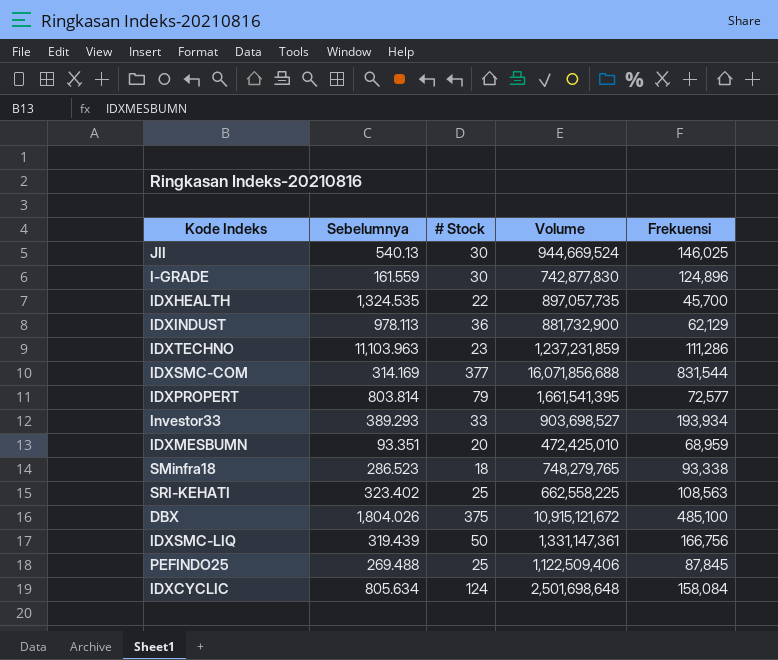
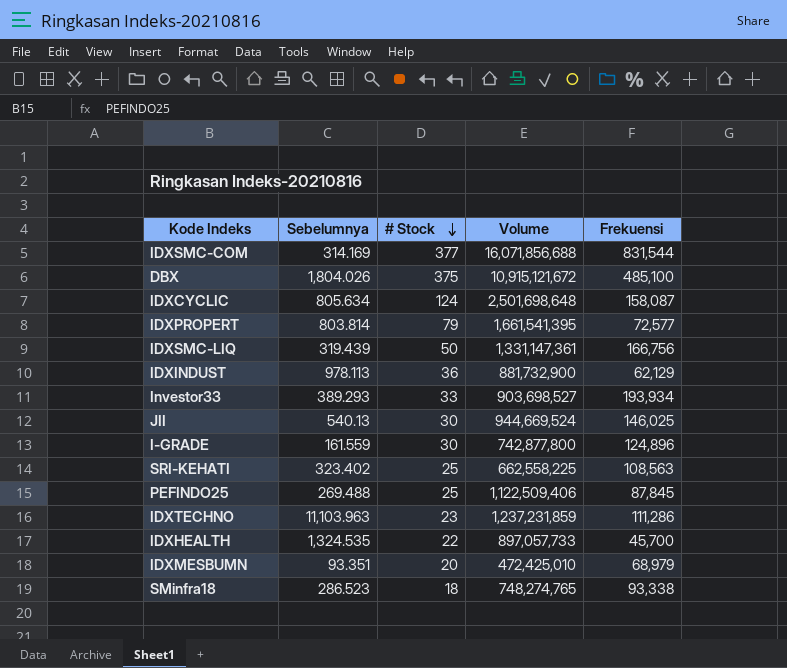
row order: none -> # Stock descending
IDXCYCLIC | Frekuensi: 158,084 -> 158,087
I-GRADE | Volume: 742,877,830 -> 742,877,800
IDXHEALTH | Volume: 897,057,735 -> 897,057,733
IDXMESBUMN | Frekuensi: 68,959 -> 68,979
SMinfra18 | Volume: 748,279,765 -> 748,274,765

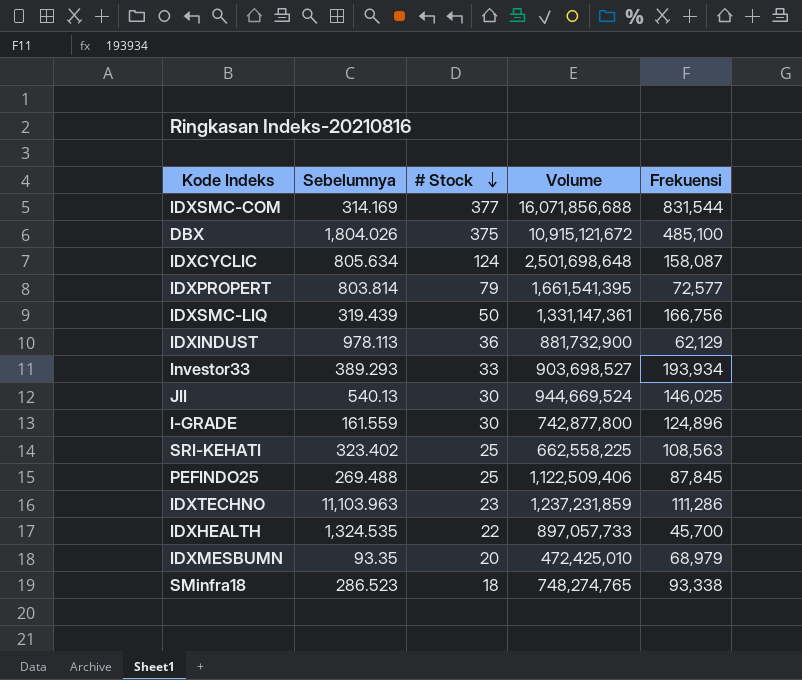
IDXMESBUMN | Sebelumnya: 93.351 -> 93.35

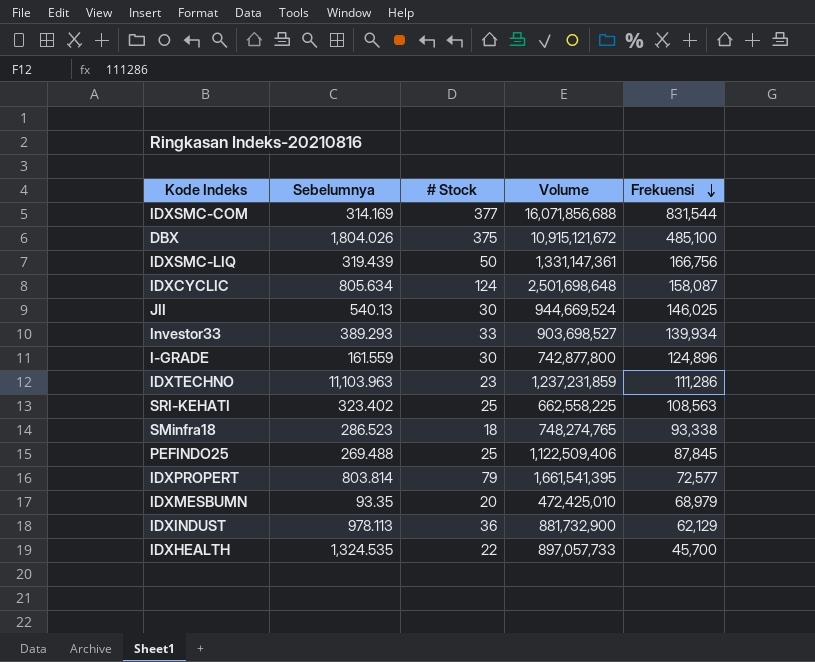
row order: # Stock descending -> Frekuensi descending
Investor33 | Frekuensi: 193,934 -> 139,934

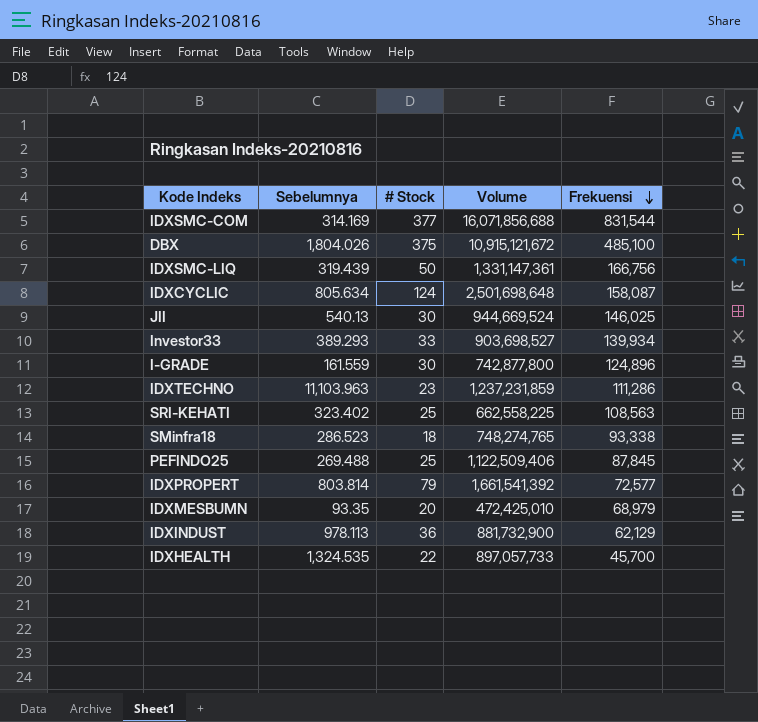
IDXPROPERT | Volume: 1,661,541,395 -> 1,661,541,392

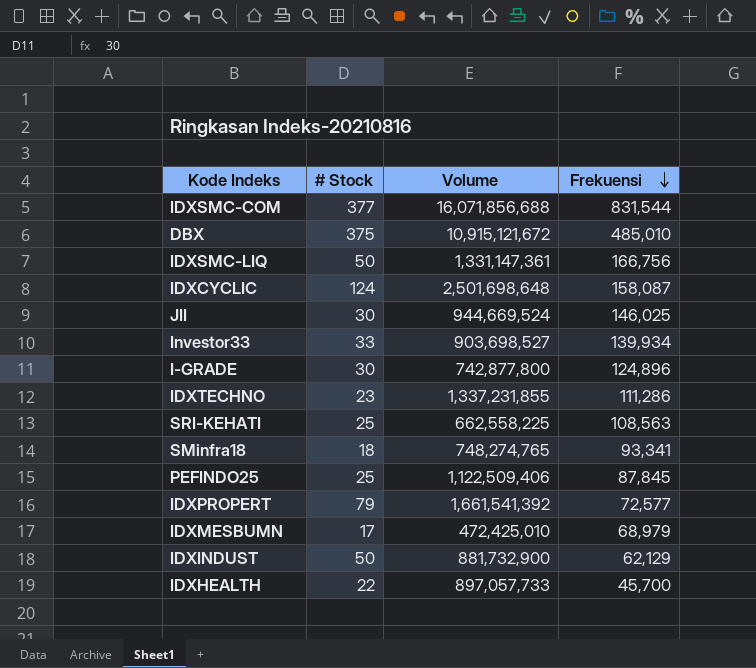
column Sebelumnya | position: 2 -> none
DBX | Frekuensi: 485,100 -> 485,010
IDXTECHNO | Volume: 1,237,231,859 -> 1,337,231,855
SMinfra18 | Frekuensi: 93,338 -> 93,341
IDXMESBUMN | # Stock: 20 -> 17
IDXINDUST | # Stock: 36 -> 50

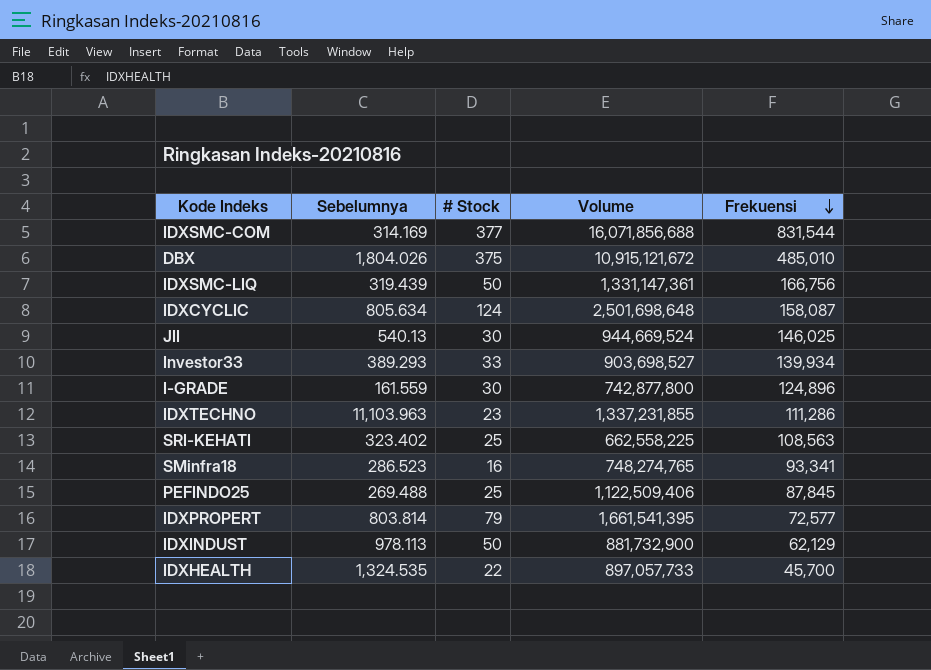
column Sebelumnya | position: none -> 2
row IDXMESBUMN: 17 | 472,425,010 | 68,979 -> none
SMinfra18 | # Stock: 18 -> 16
IDXPROPERT | Volume: 1,661,541,392 -> 1,661,541,395

